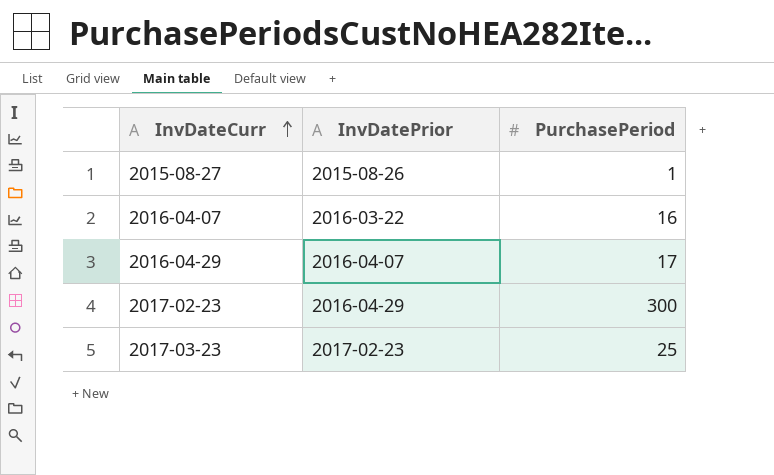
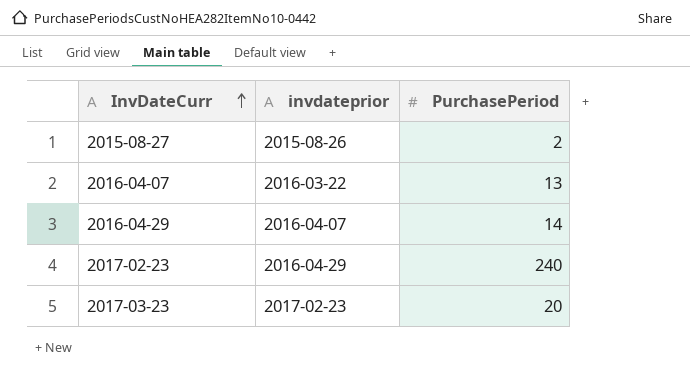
column name: InvDatePrior -> invdateprior
2015-08-27 | PurchasePeriod: 1 -> 2
2016-04-07 | PurchasePeriod: 16 -> 13
2016-04-29 | PurchasePeriod: 17 -> 14
2017-02-23 | PurchasePeriod: 300 -> 240
2017-03-23 | PurchasePeriod: 25 -> 20

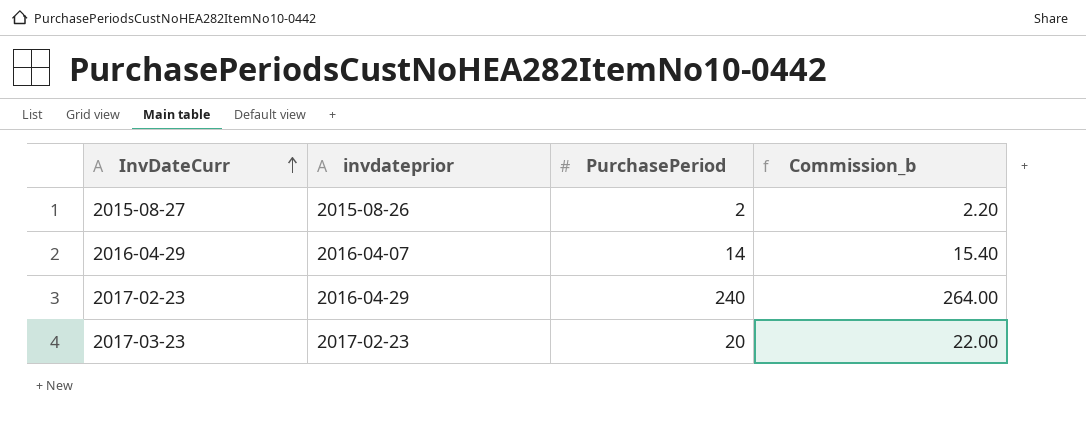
column Commission_b | formula: none -> [PurchasePeriod] * 1.1
row 2016-04-07: 2016-03-22 | 13 -> none

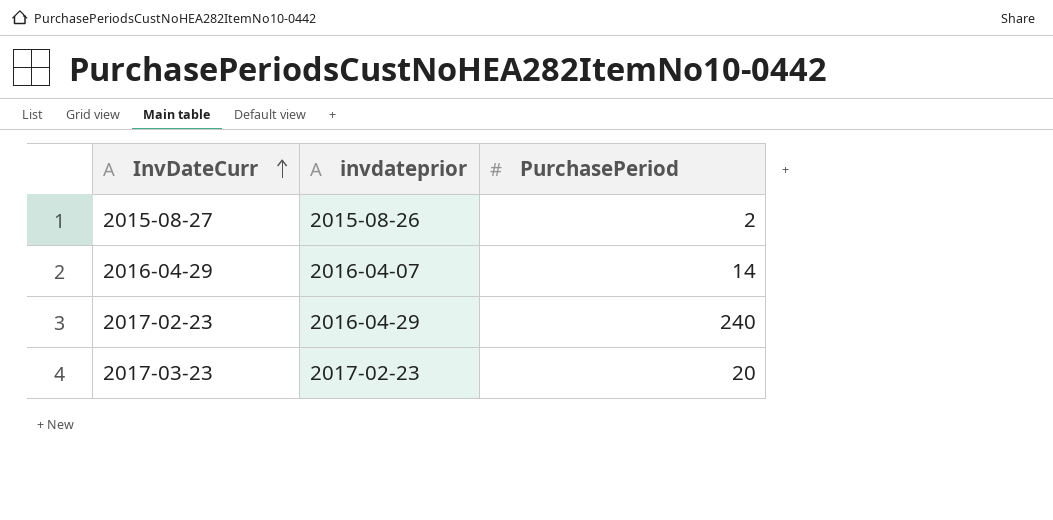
column Commission_b | formula: [PurchasePeriod] * 1.1 -> none

